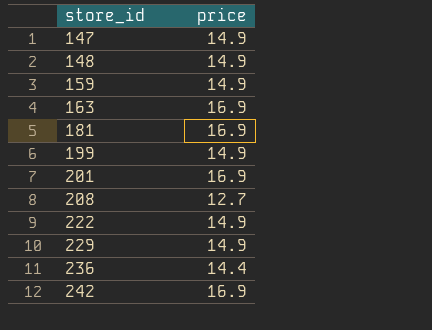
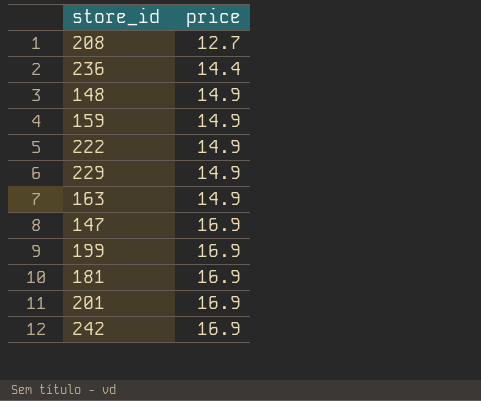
row order: store_id ascending -> price ascending
163 | price: 16.9 -> 14.9
147 | price: 14.9 -> 16.9
199 | price: 14.9 -> 16.9

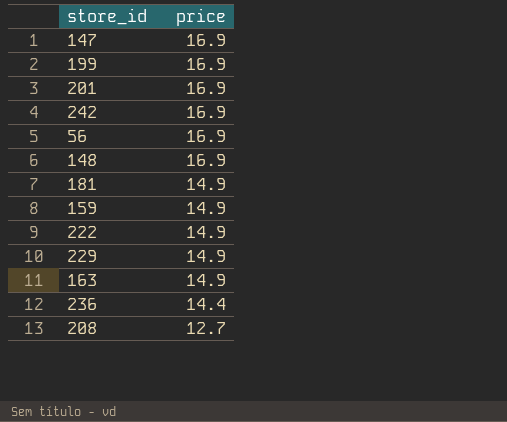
row order: price ascending -> price descending
row 56: none -> 16.9
148 | price: 14.9 -> 16.9
181 | price: 16.9 -> 14.9

